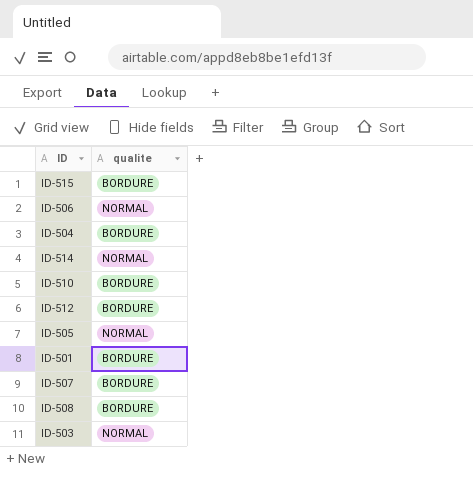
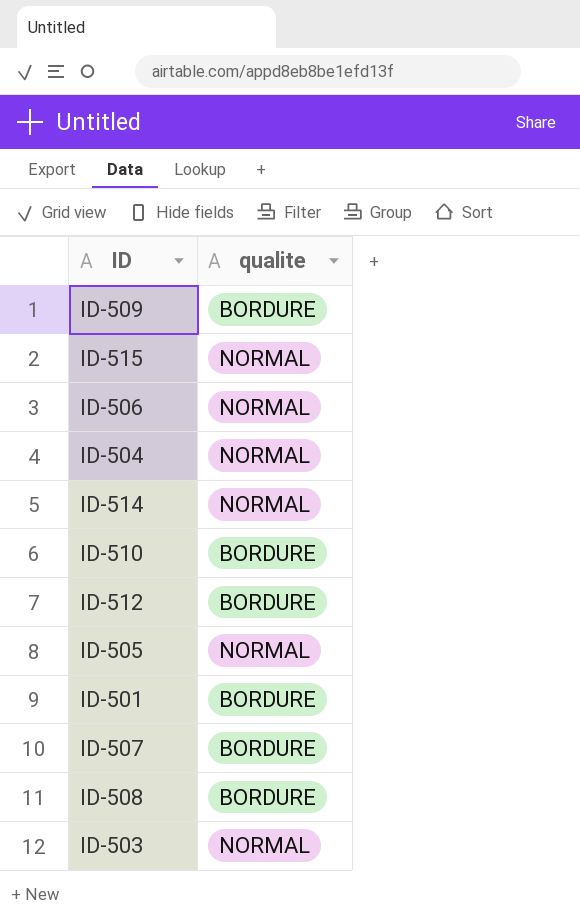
row ID-509: none -> BORDURE
ID-515 | qualite: BORDURE -> NORMAL
ID-504 | qualite: BORDURE -> NORMAL

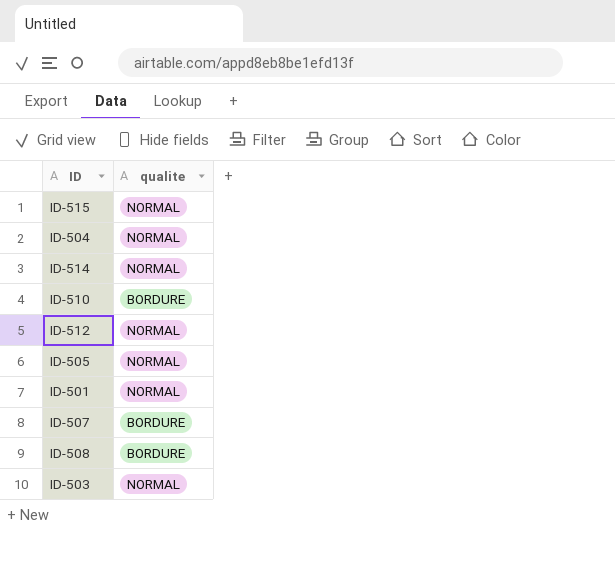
row ID-509: BORDURE -> none
row ID-506: NORMAL -> none
ID-512 | qualite: BORDURE -> NORMAL
ID-501 | qualite: BORDURE -> NORMAL

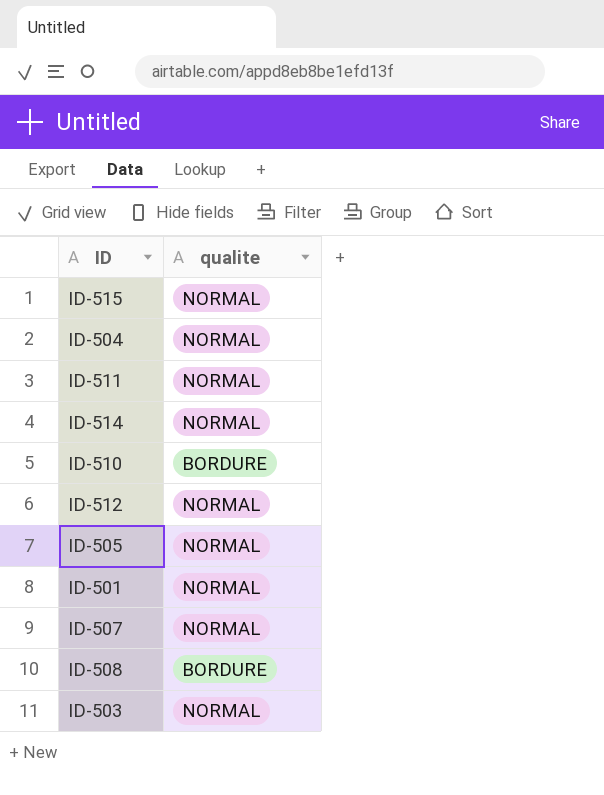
row ID-511: none -> NORMAL
ID-507 | qualite: BORDURE -> NORMAL

